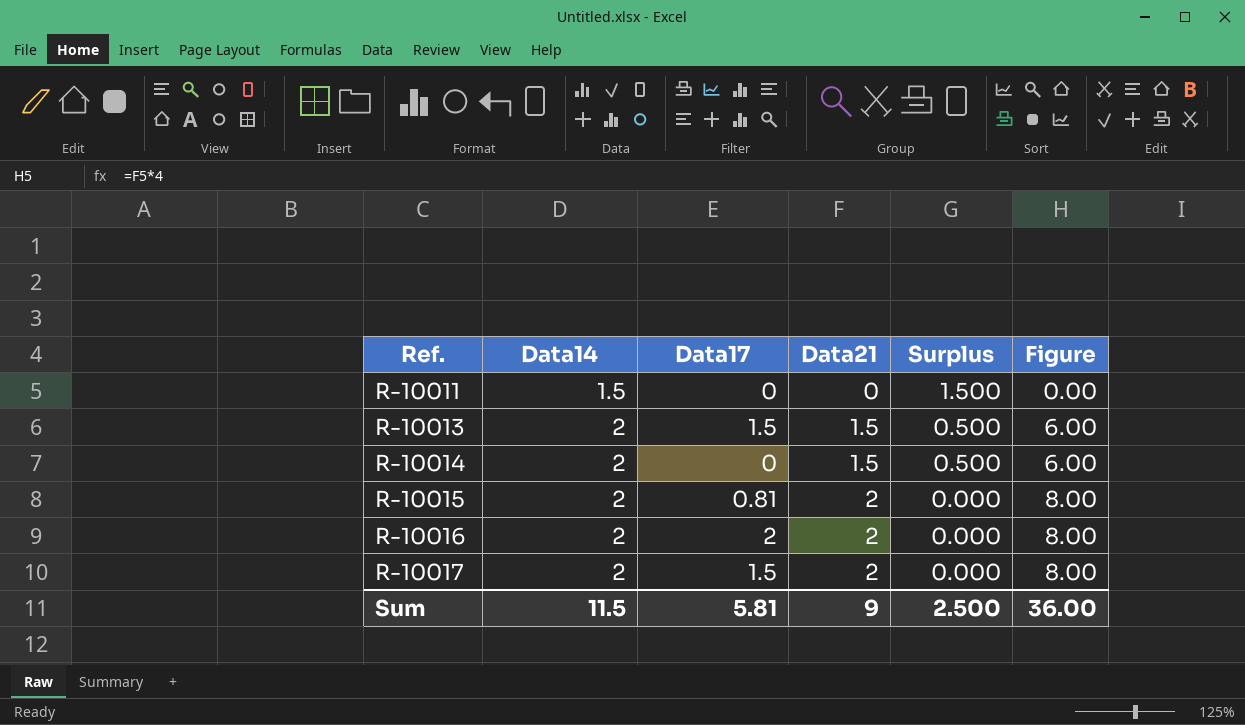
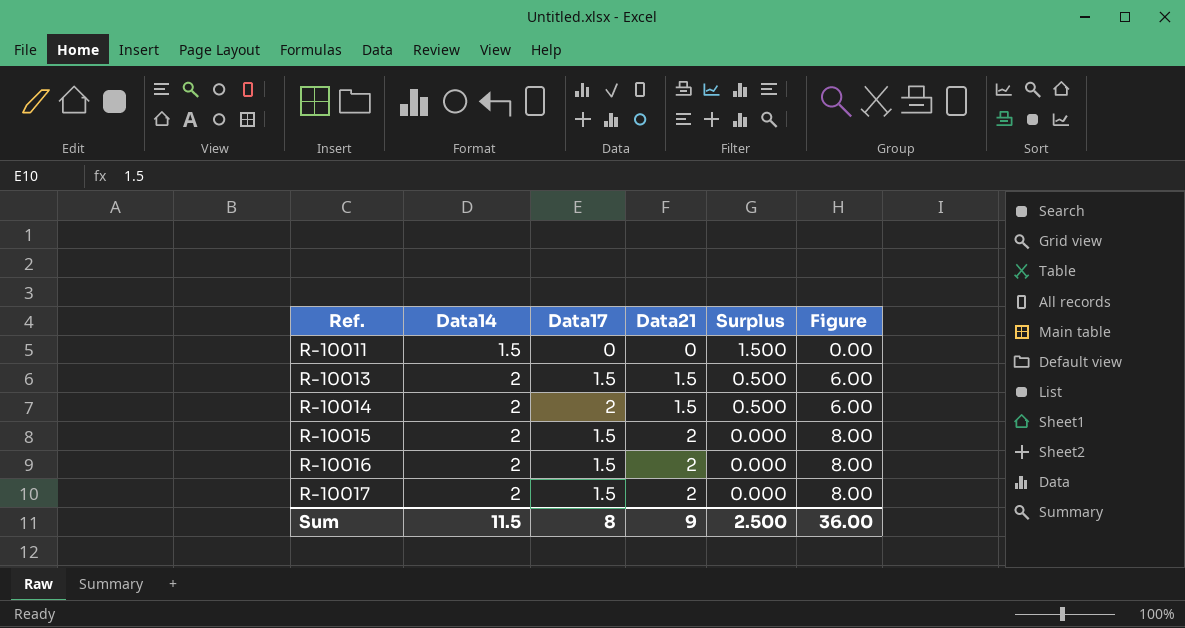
R-10014 | Data17: 0 -> 2
R-10015 | Data17: 0.81 -> 1.5
R-10016 | Data17: 2 -> 1.5
Sum | Data17: 5.81 -> 8

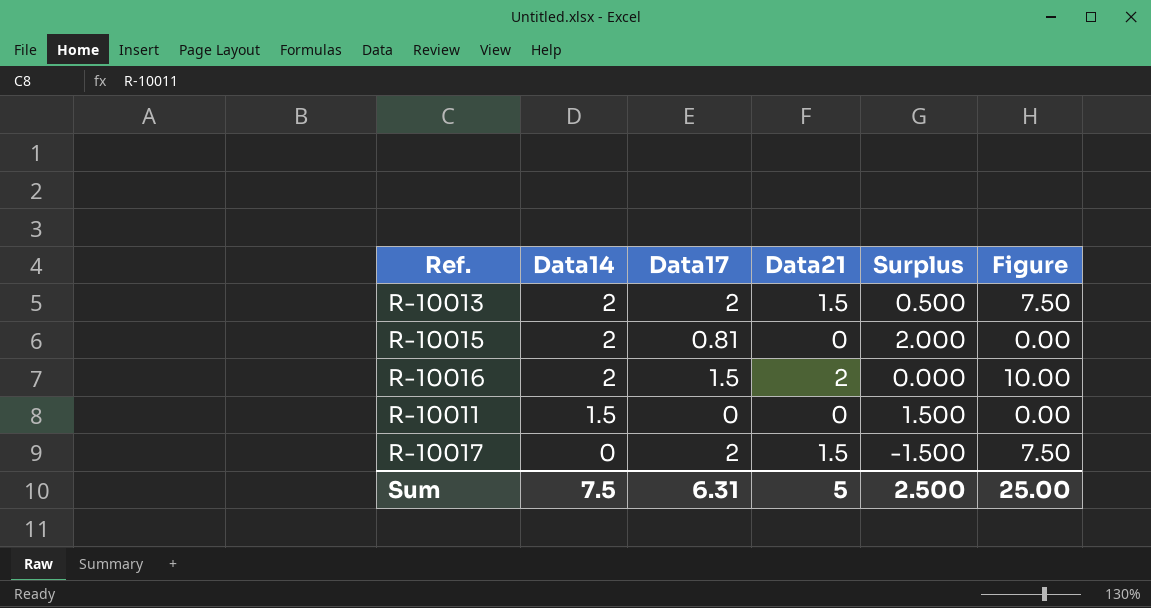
row order: Ref. ascending -> Data14 descending
column Figure | formula: [Data21] * 4 -> [Data21] * 5
row R-10014: 2 | 2 | 1.5 | 0.500 | 6.00 -> none
R-10013 | Data17: 1.5 -> 2
R-10015 | Data17: 1.5 -> 0.81
R-10015 | Data21: 2 -> 0
R-10015 | Surplus: 0.000 -> 2.000
R-10017 | Data14: 2 -> 0
R-10017 | Data17: 1.5 -> 2
R-10017 | Data21: 2 -> 1.5
R-10017 | Surplus: 0.000 -> -1.500
Sum | Data14: 11.5 -> 7.5
Sum | Data17: 8 -> 6.31
Sum | Data21: 9 -> 5
Sum | Figure: 36.00 -> 25.00

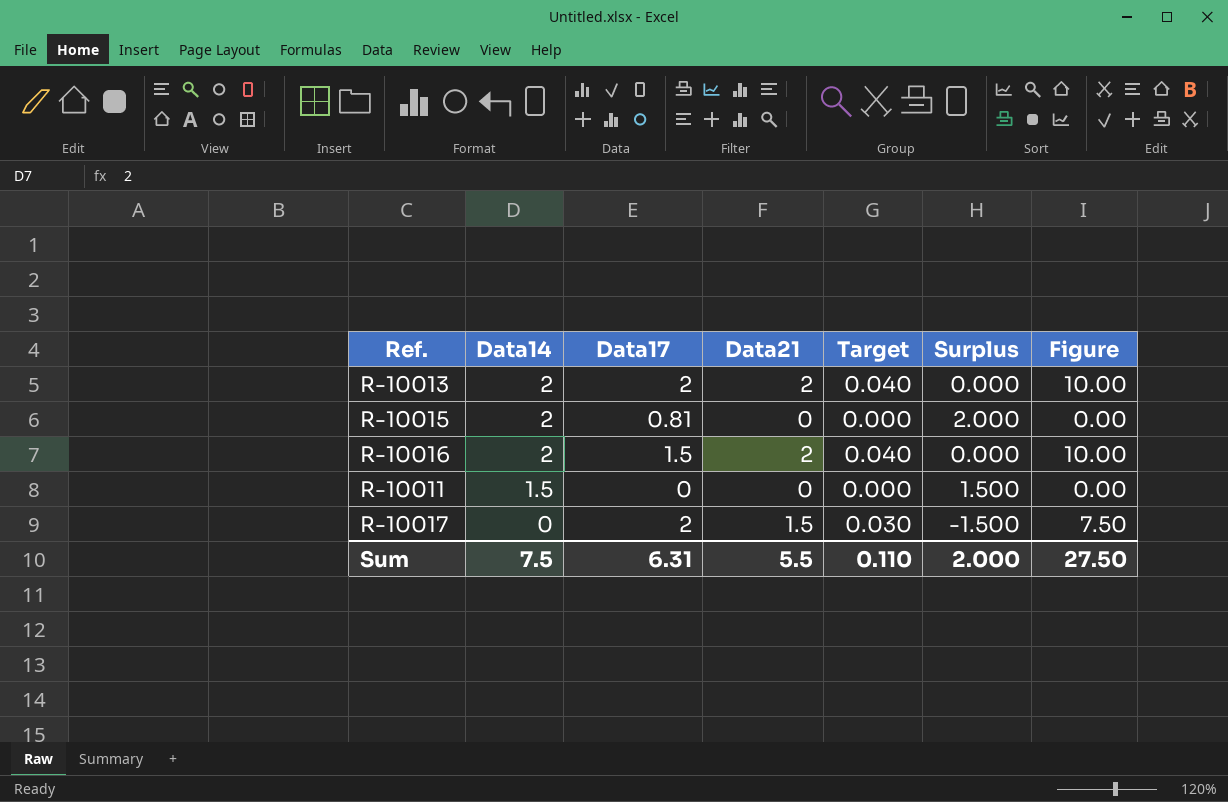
column Target | formula: none -> [Data21] * 0.02
R-10013 | Data21: 1.5 -> 2
R-10013 | Surplus: 0.500 -> 0.000
R-10013 | Figure: 7.50 -> 10.00
Sum | Data21: 5 -> 5.5
Sum | Surplus: 2.500 -> 2.000
Sum | Figure: 25.00 -> 27.50

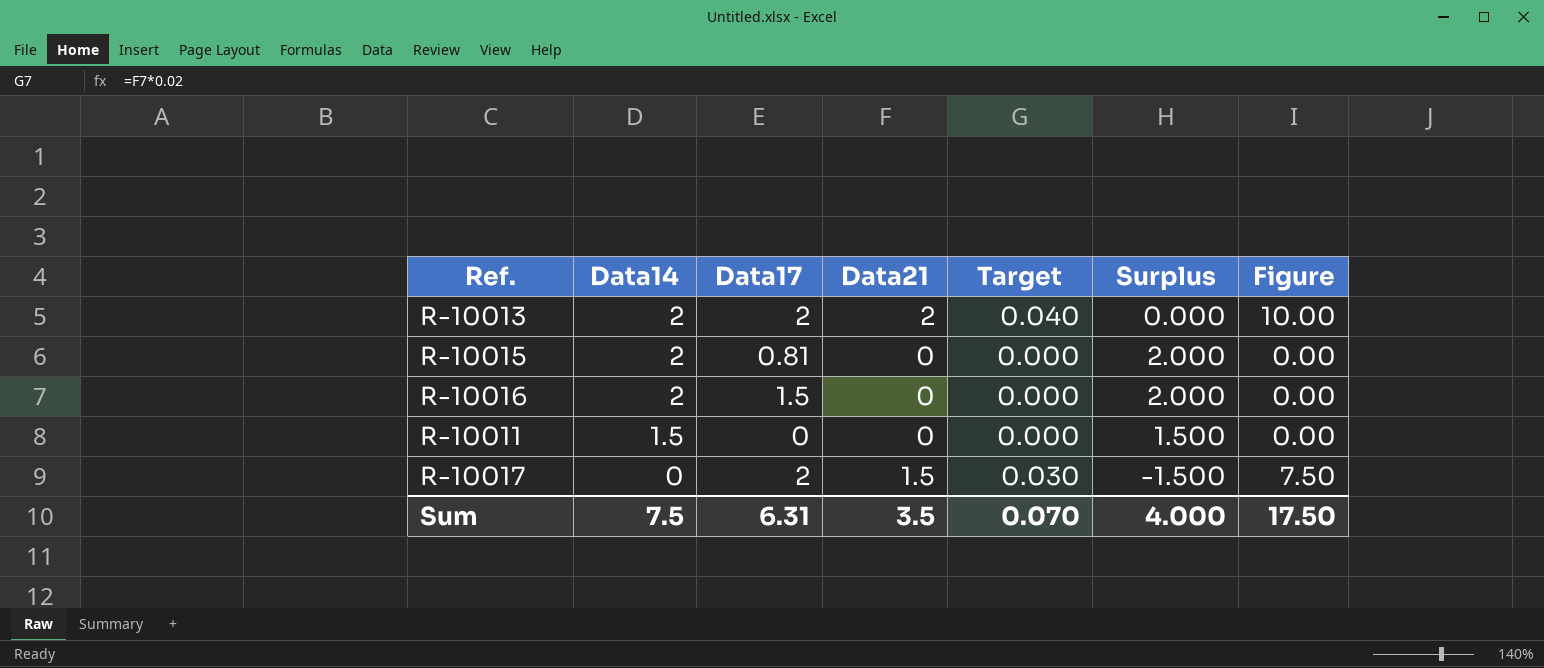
R-10016 | Data21: 2 -> 0
R-10016 | Target: 0.040 -> 0.000
R-10016 | Surplus: 0.000 -> 2.000
R-10016 | Figure: 10.00 -> 0.00
Sum | Data21: 5.5 -> 3.5
Sum | Target: 0.110 -> 0.070
Sum | Surplus: 2.000 -> 4.000
Sum | Figure: 27.50 -> 17.50

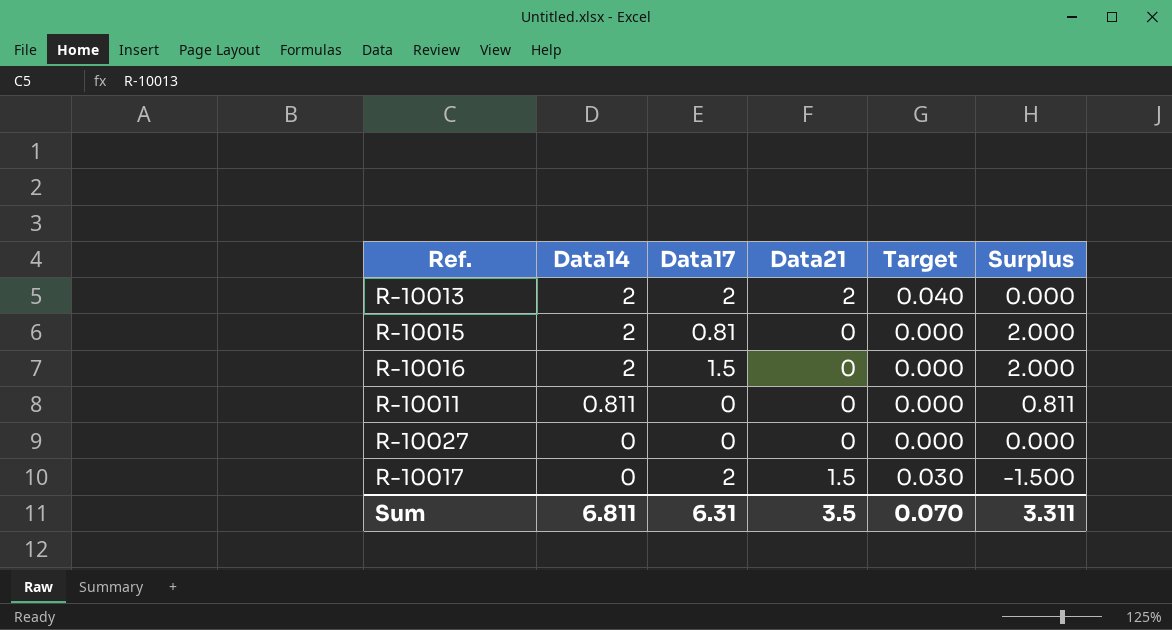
column Figure | formula: [Data21] * 5 -> none
R-10011 | Data14: 1.5 -> 0.811
R-10011 | Surplus: 1.500 -> 0.811
row R-10027: none -> 0 | 0 | 0 | 0.000 | 0.000
Sum | Data14: 7.5 -> 6.811
Sum | Surplus: 4.000 -> 3.311

